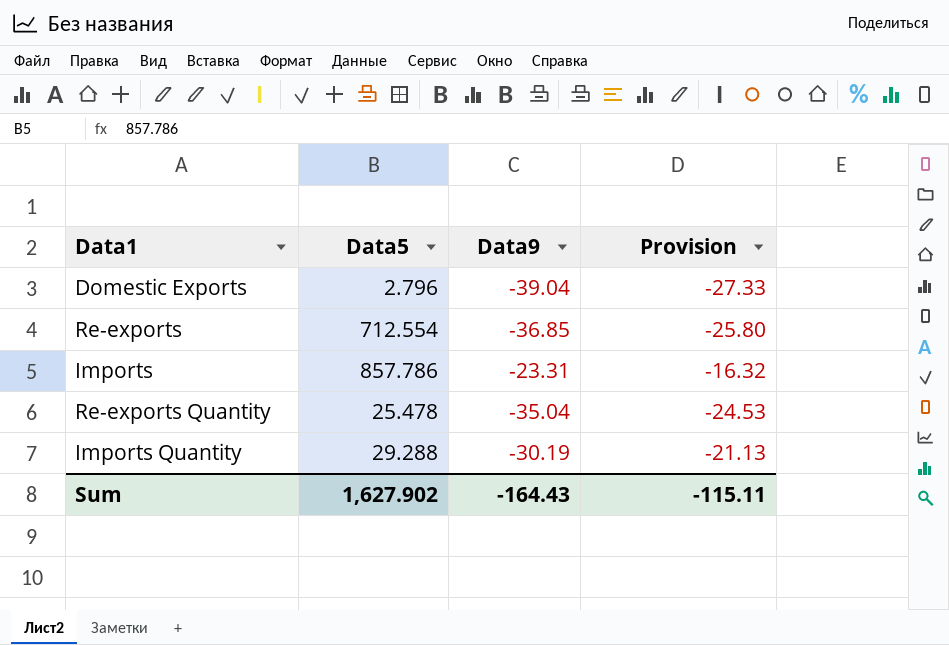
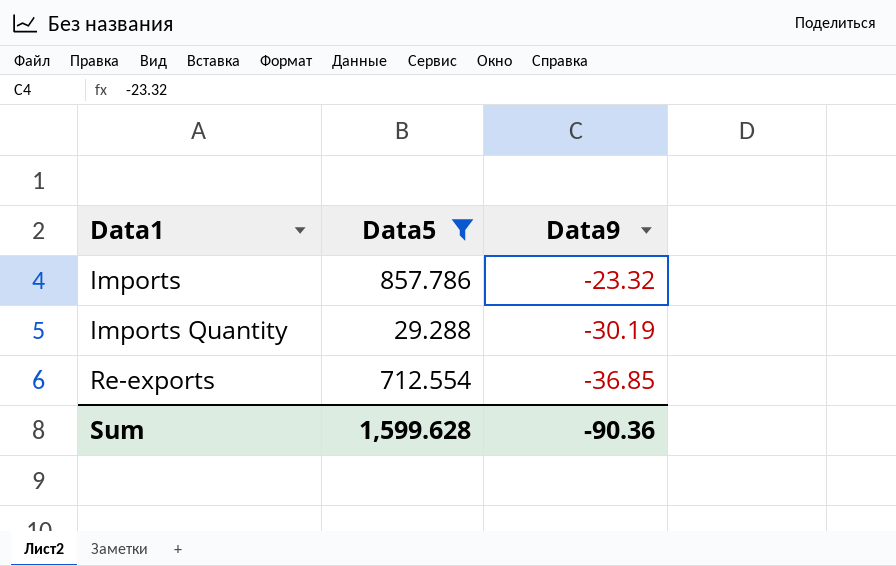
filter: none -> Data5 >= 29.288
row order: none -> Data1 ascending
column Provision | formula: [Data9] * 0.7 -> none
Imports | Data9: -23.31 -> -23.32
Sum | Data5: 1,627.902 -> 1,599.628
Sum | Data9: -164.43 -> -90.36

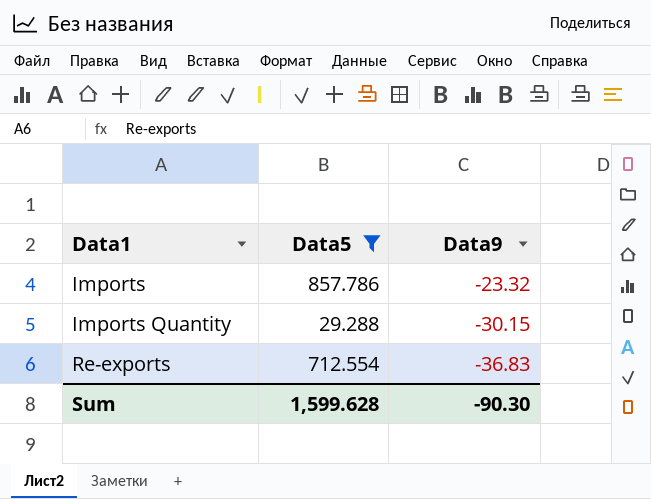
Imports Quantity | Data9: -30.19 -> -30.15
Re-exports | Data9: -36.85 -> -36.83
Sum | Data9: -90.36 -> -90.30

